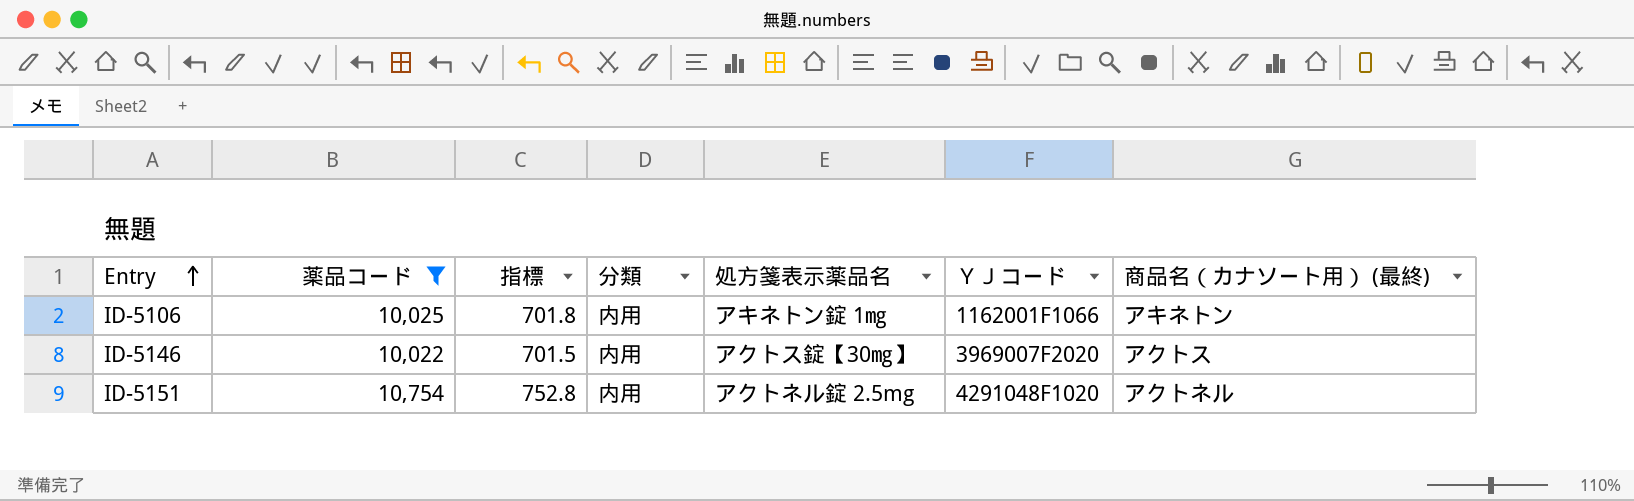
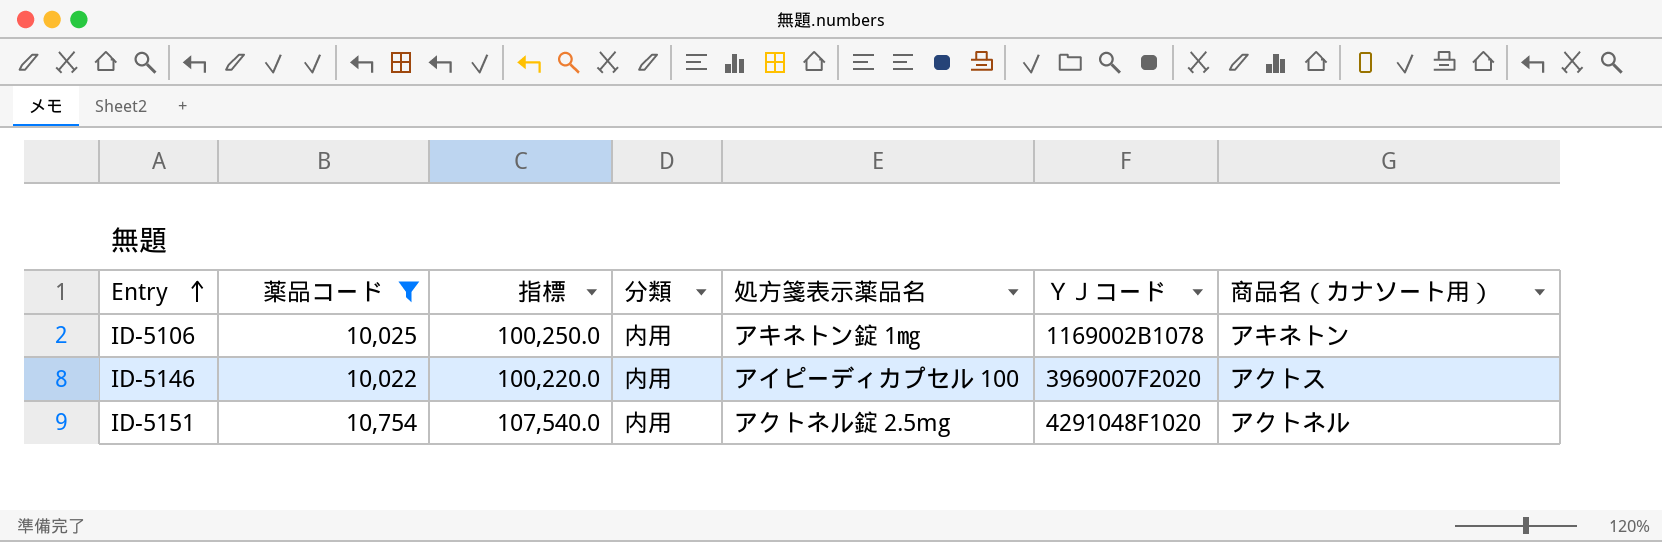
column 指標 | formula: [薬品コード] * 0.07 -> [薬品コード] * 10
column name: 商品名（カナソート用） (最終) -> 商品名（カナソート用）
ID-5106 | ＹＪコード: 1162001F1066 -> 1169002B1078
ID-5146 | 処方箋表示薬品名: アクトス錠【30㎎】 -> アイピーディカプセル 100

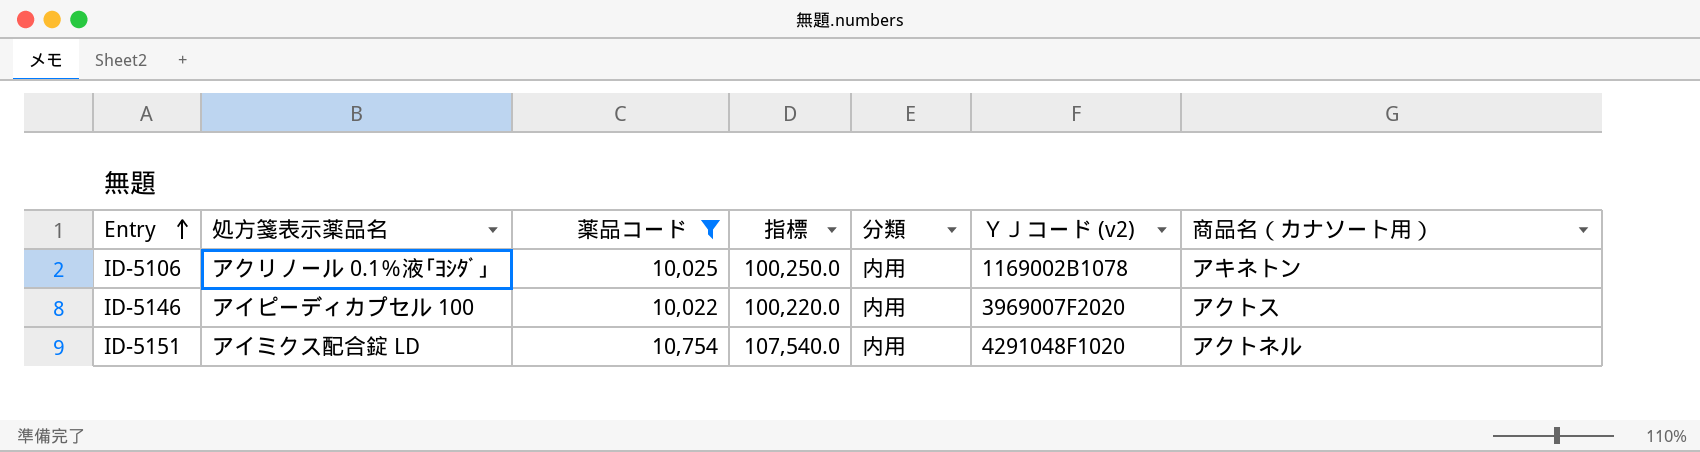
column 処方箋表示薬品名 | position: 5 -> 2
column name: ＹＪコード -> ＹＪコード (v2)
ID-5106 | 処方箋表示薬品名: アキネトン錠 1㎎ -> アクリノール 0.1％液｢ﾖｼﾀﾞ｣
ID-5151 | 処方箋表示薬品名: アクトネル錠 2.5mg -> アイミクス配合錠 LD

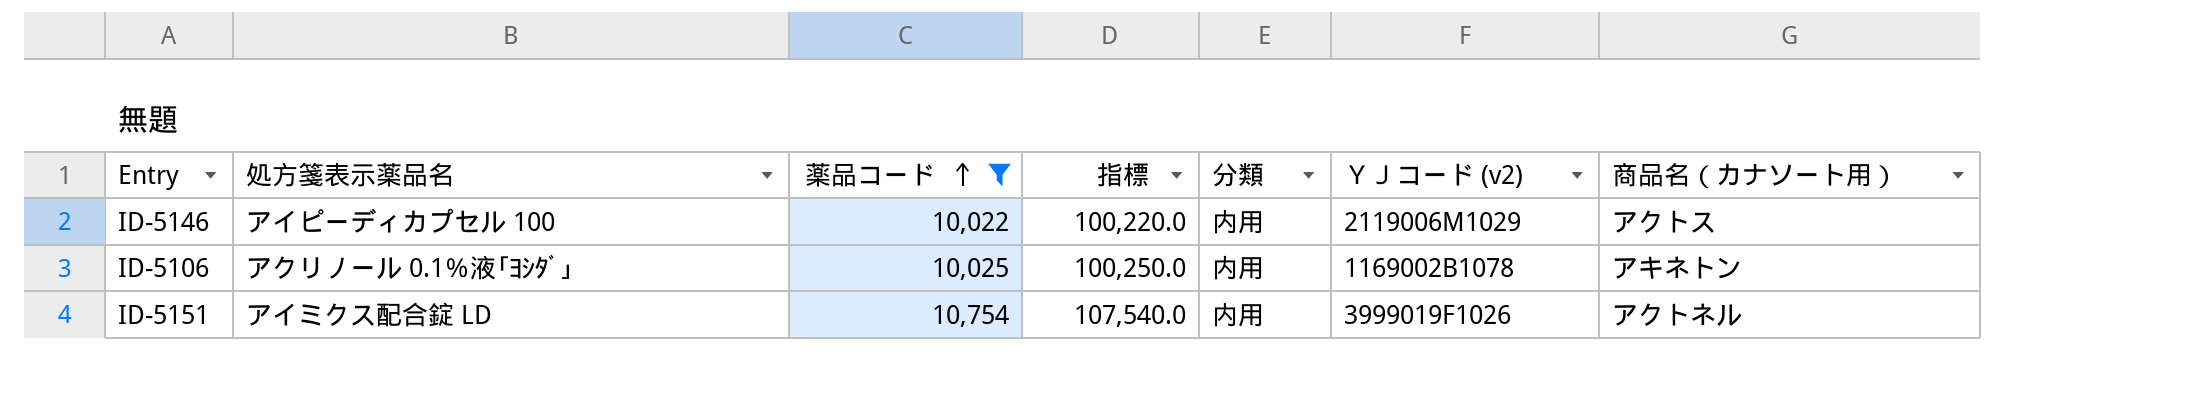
row order: Entry ascending -> 薬品コード ascending
ID-5146 | ＹＪコード (v2): 3969007F2020 -> 2119006M1029
ID-5151 | ＹＪコード (v2): 4291048F1020 -> 3999019F1026

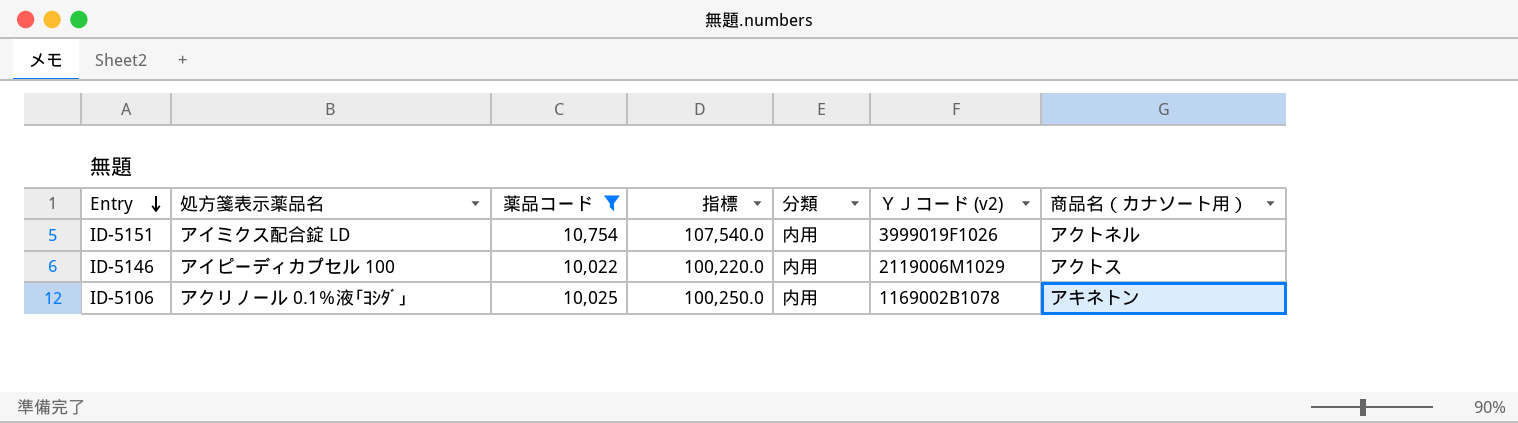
row order: 薬品コード ascending -> Entry descending

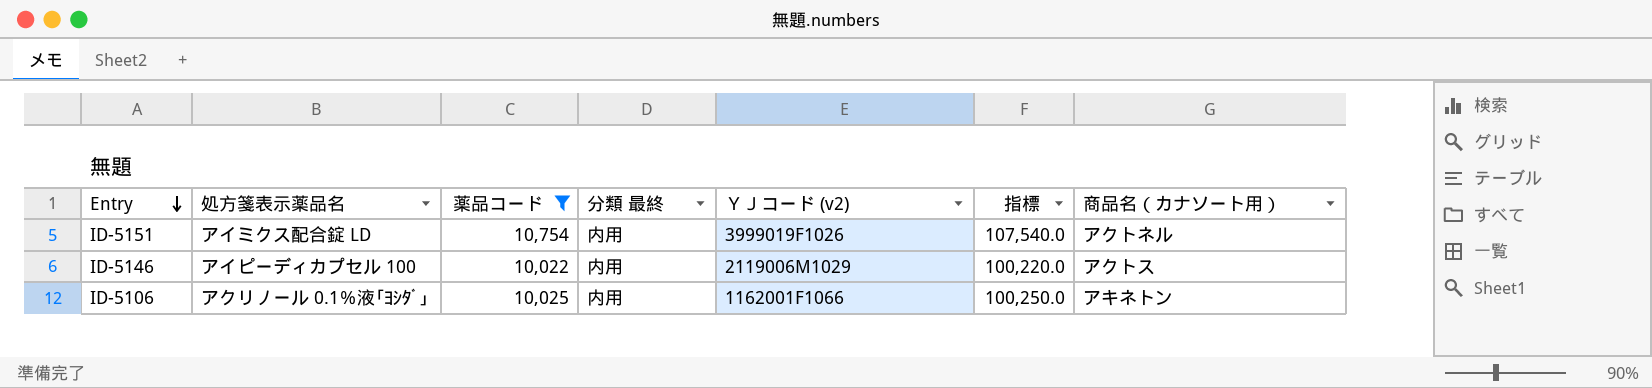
column name: 分類 -> 分類 最終
column 指標 | position: 4 -> 6
ID-5106 | ＹＪコード (v2): 1169002B1078 -> 1162001F1066

